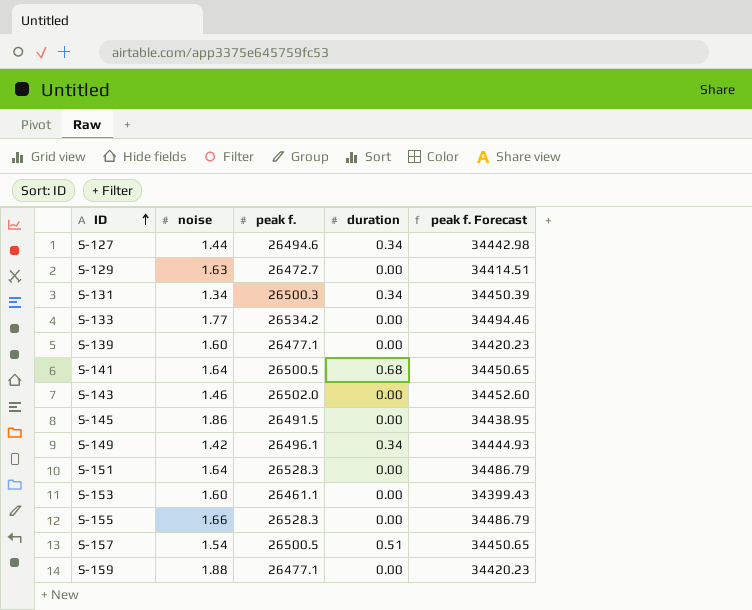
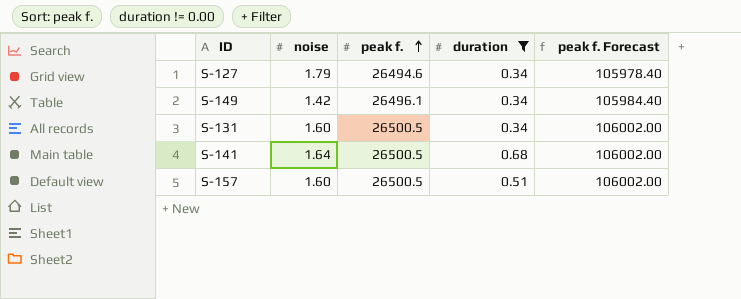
filter: none -> duration != 0.00
row order: ID ascending -> peak f. ascending
column peak f. Forecast | formula: [peak f.] * 1.3 -> [peak f.] * 4
S-127 | noise: 1.44 -> 1.79
S-131 | noise: 1.34 -> 1.60
S-131 | peak f.: 26500.3 -> 26500.5
S-157 | noise: 1.54 -> 1.60

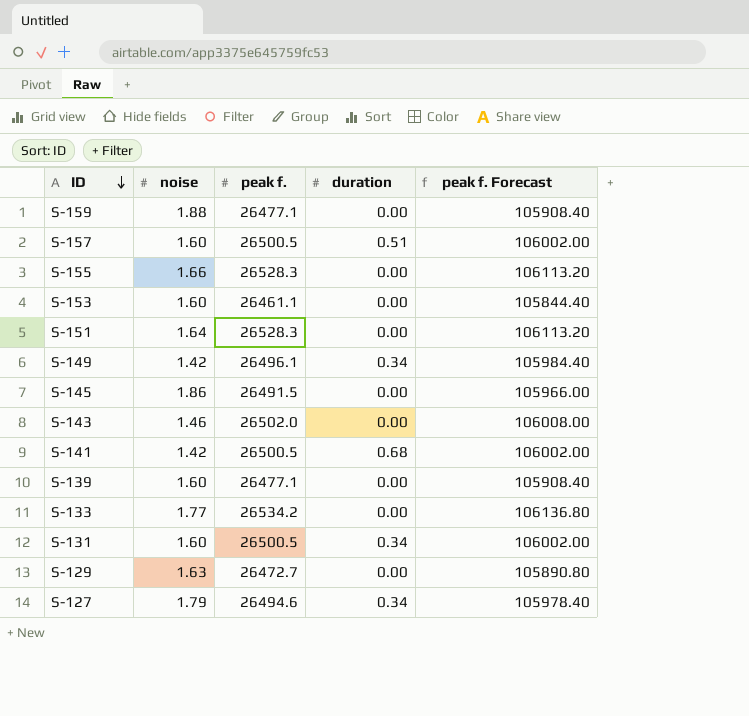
filter: duration != 0.00 -> none
row order: peak f. ascending -> ID descending
S-141 | noise: 1.64 -> 1.42

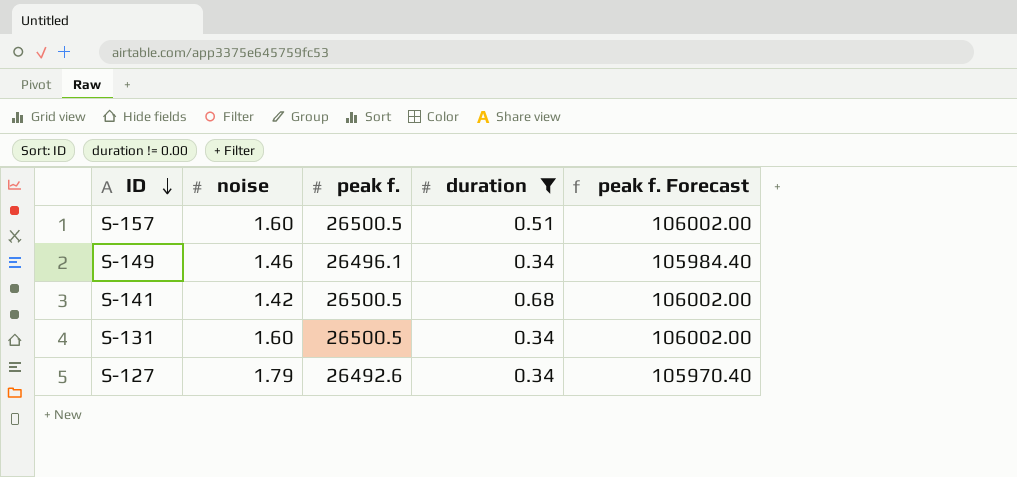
filter: none -> duration != 0.00
S-149 | noise: 1.42 -> 1.46
S-127 | peak f.: 26494.6 -> 26492.6
S-127 | peak f. Forecast: 105978.40 -> 105970.40

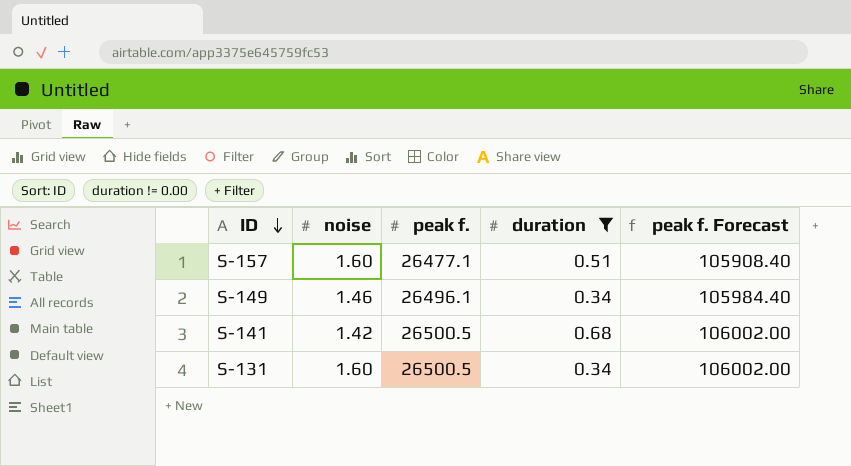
row S-127: 1.79 | 26492.6 | 0.34 | 105970.40 -> none
S-157 | peak f.: 26500.5 -> 26477.1
S-157 | peak f. Forecast: 106002.00 -> 105908.40

